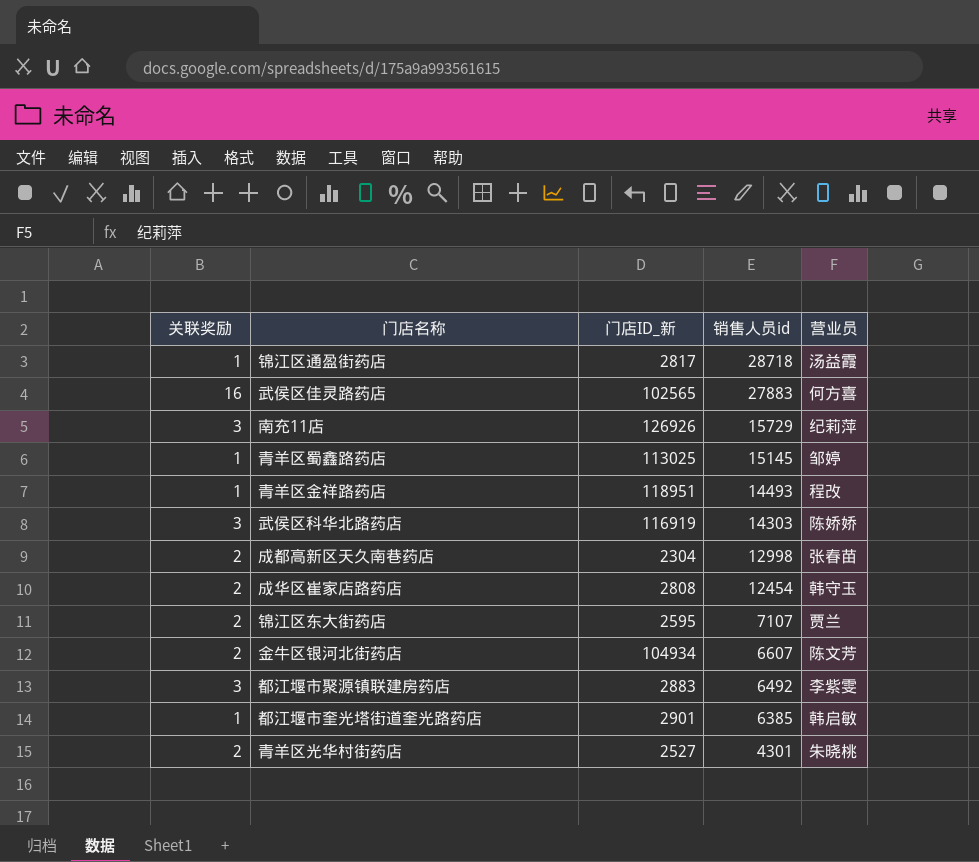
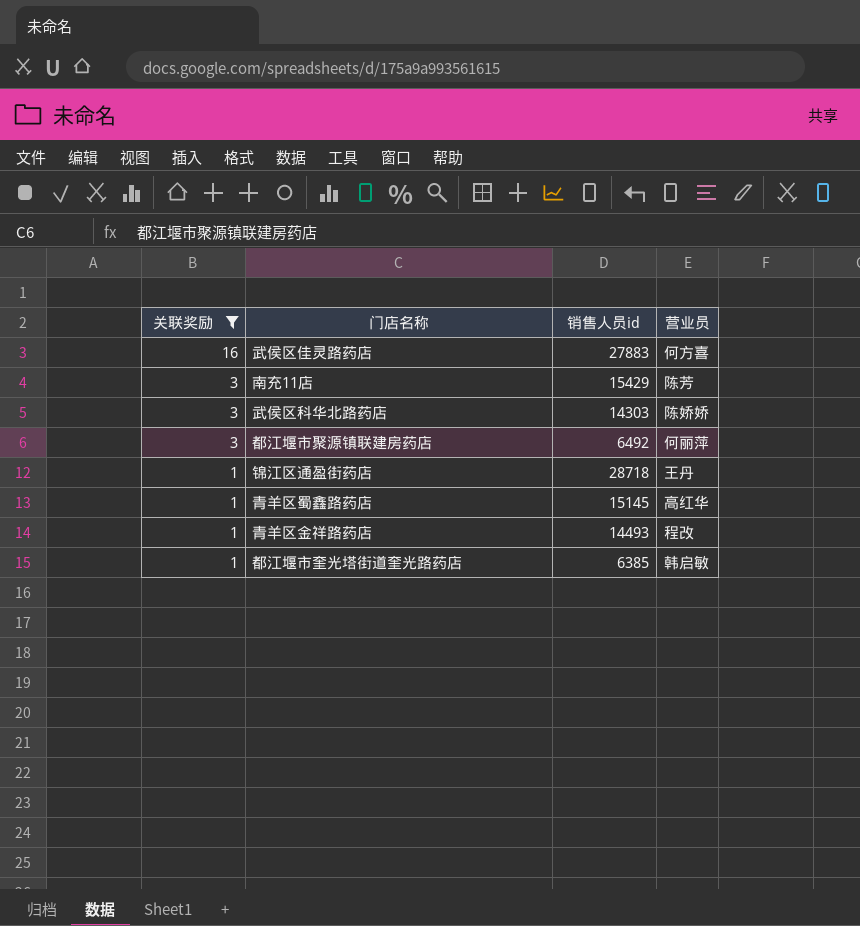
filter: none -> 关联奖励 != 2
row order: 销售人员id descending -> 关联奖励 descending
column 门店ID_新 | position: 3 -> none
南充11店 | 销售人员id: 15729 -> 15429
南充11店 | 营业员: 纪莉萍 -> 陈芳
都江堰市聚源镇联建房药店 | 营业员: 李紫雯 -> 何丽萍
锦江区通盈街药店 | 营业员: 汤益霞 -> 王丹
青羊区蜀鑫路药店 | 营业员: 邹婷 -> 高红华

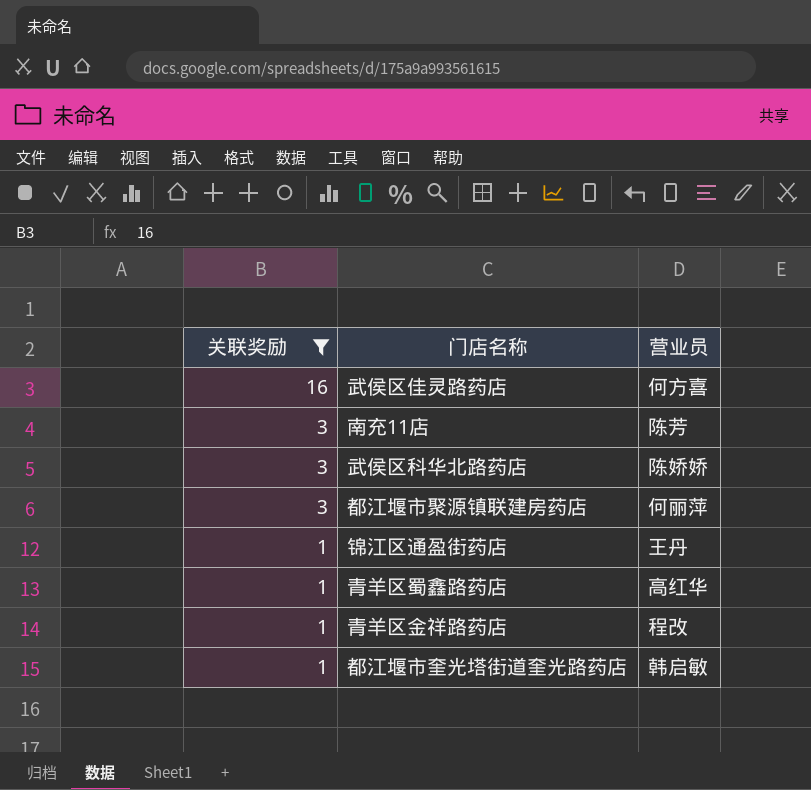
column 销售人员id | position: 3 -> none

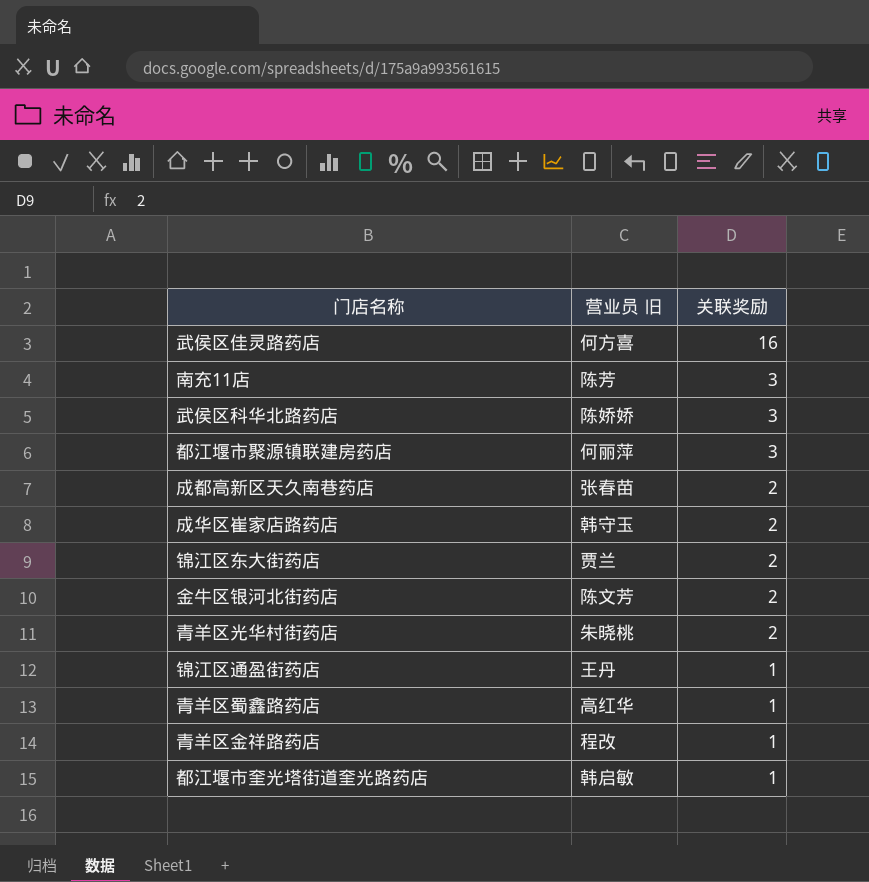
filter: 关联奖励 != 2 -> none
column name: 营业员 -> 营业员 旧
column 关联奖励 | position: 1 -> 3

